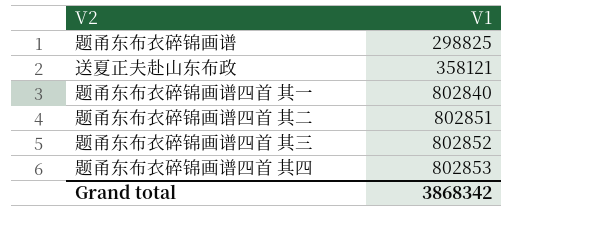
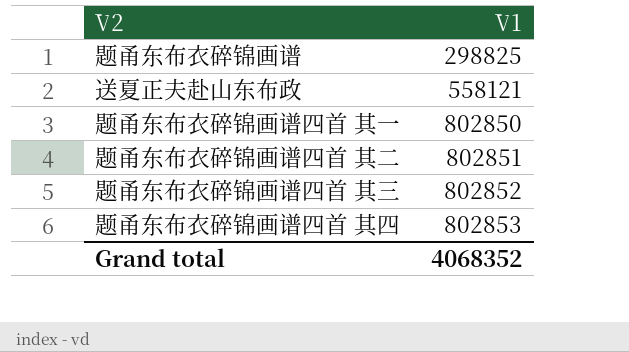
送夏正夫赴山东布政 | V1: 358121 -> 558121
题甬东布衣碎锦画谱四首 其一 | V1: 802840 -> 802850
Grand total | V1: 3868342 -> 4068352

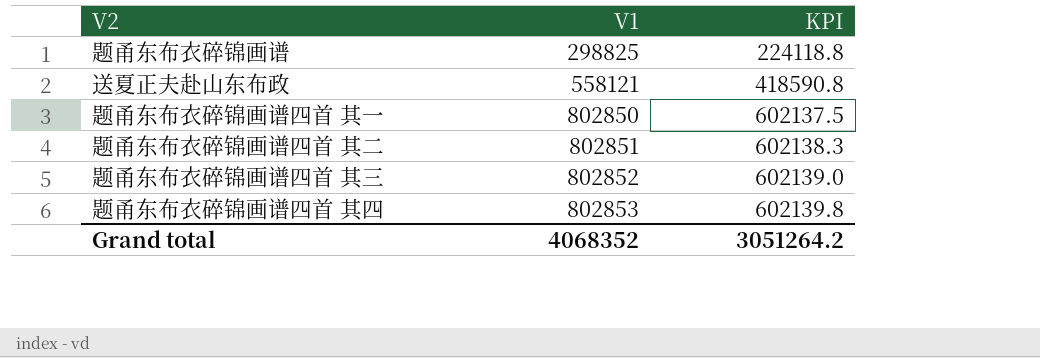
column KPI | formula: none -> [V1] * 0.75

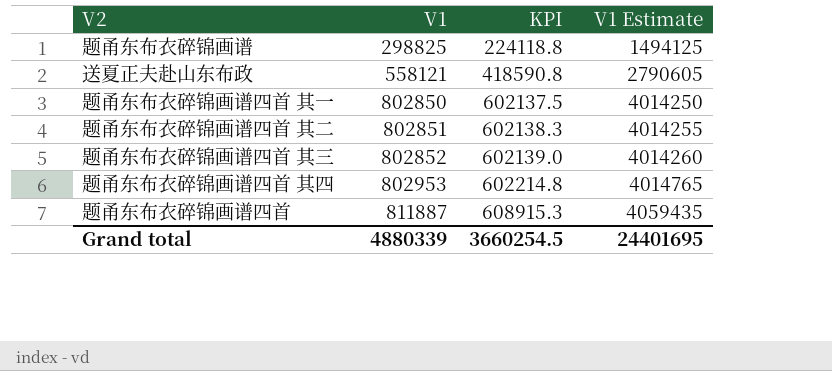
column V1 Estimate | formula: none -> [V1] * 5
题甬东布衣碎锦画谱四首 其四 | V1: 802853 -> 802953
题甬东布衣碎锦画谱四首 其四 | KPI: 602139.8 -> 602214.8
row 题甬东布衣碎锦画谱四首: none -> 811887 | 608915.3 | 4059435
Grand total | V1: 4068352 -> 4880339
Grand total | KPI: 3051264.2 -> 3660254.5

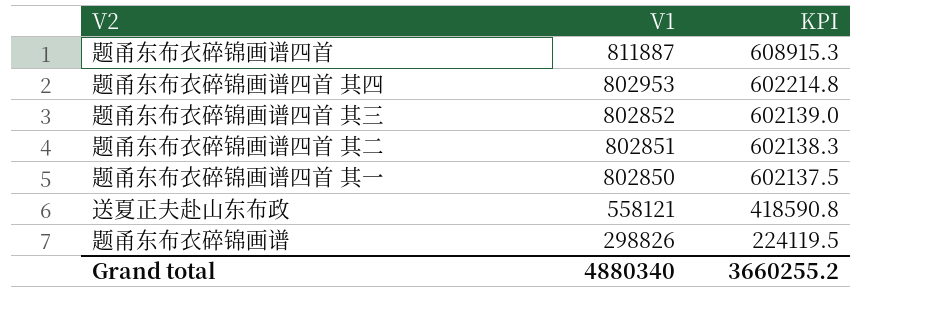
row order: V1 ascending -> V1 descending
column V1 Estimate | formula: [V1] * 5 -> none
题甬东布衣碎锦画谱 | V1: 298825 -> 298826
题甬东布衣碎锦画谱 | KPI: 224118.8 -> 224119.5
Grand total | V1: 4880339 -> 4880340
Grand total | KPI: 3660254.5 -> 3660255.2

